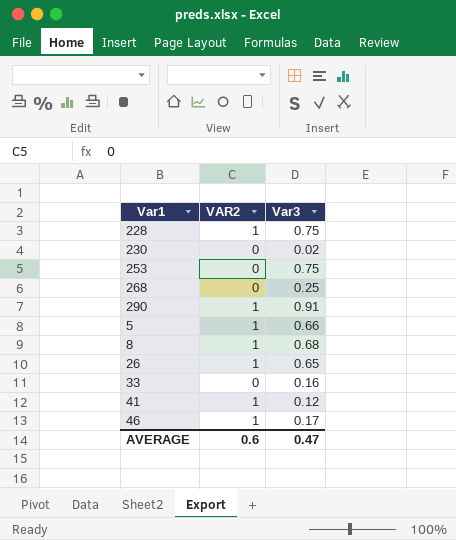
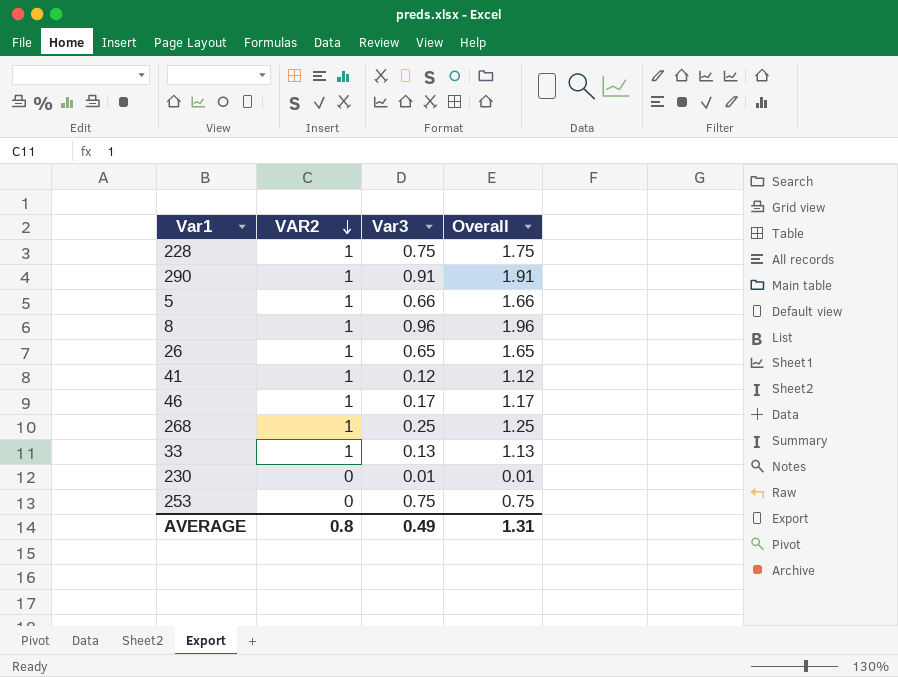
row order: none -> VAR2 descending
column Overall | formula: none -> [VAR2] + [Var3]
8 | Var3: 0.68 -> 0.96
268 | VAR2: 0 -> 1
33 | VAR2: 0 -> 1
33 | Var3: 0.16 -> 0.13
230 | Var3: 0.02 -> 0.01
AVERAGE | VAR2: 0.6 -> 0.8
AVERAGE | Var3: 0.47 -> 0.49

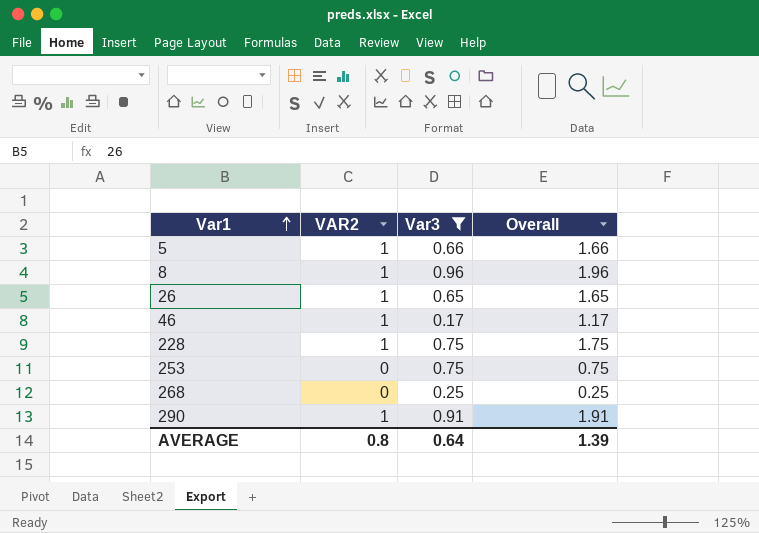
filter: none -> Var3 >= 0.17
row order: VAR2 descending -> Var1 ascending
268 | VAR2: 1 -> 0
268 | Overall: 1.25 -> 0.25
AVERAGE | Var3: 0.49 -> 0.64
AVERAGE | Overall: 1.31 -> 1.39

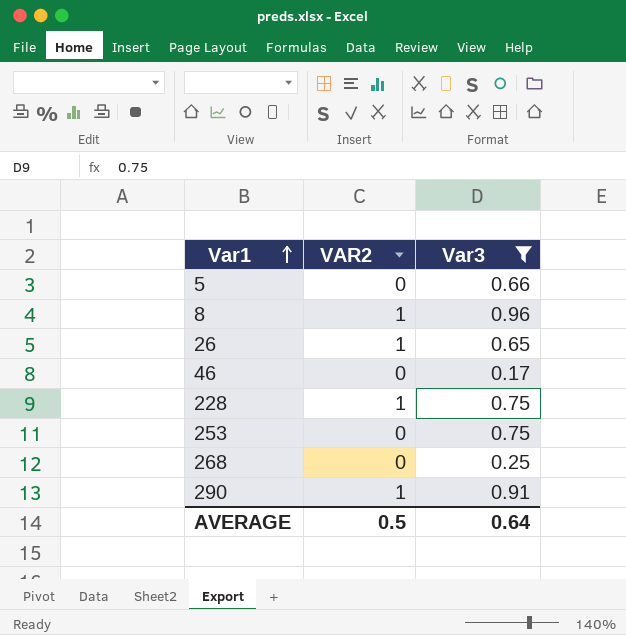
column Overall | formula: [VAR2] + [Var3] -> none
5 | VAR2: 1 -> 0
46 | VAR2: 1 -> 0
AVERAGE | VAR2: 0.8 -> 0.5

